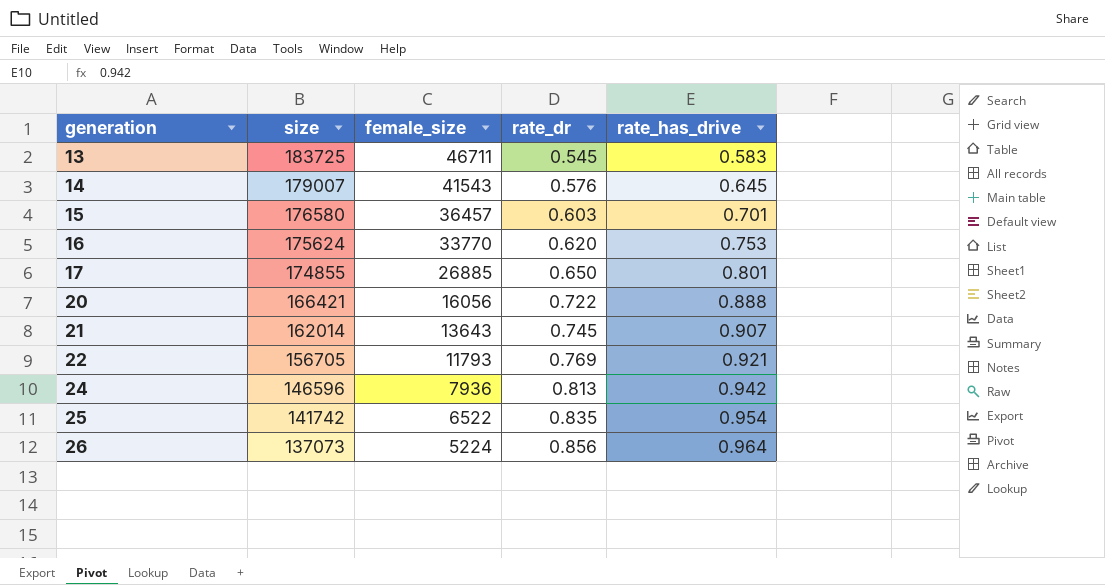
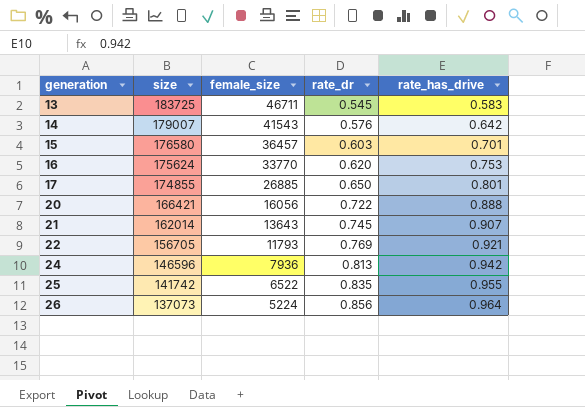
14 | rate_has_drive: 0.645 -> 0.642
25 | rate_has_drive: 0.954 -> 0.955

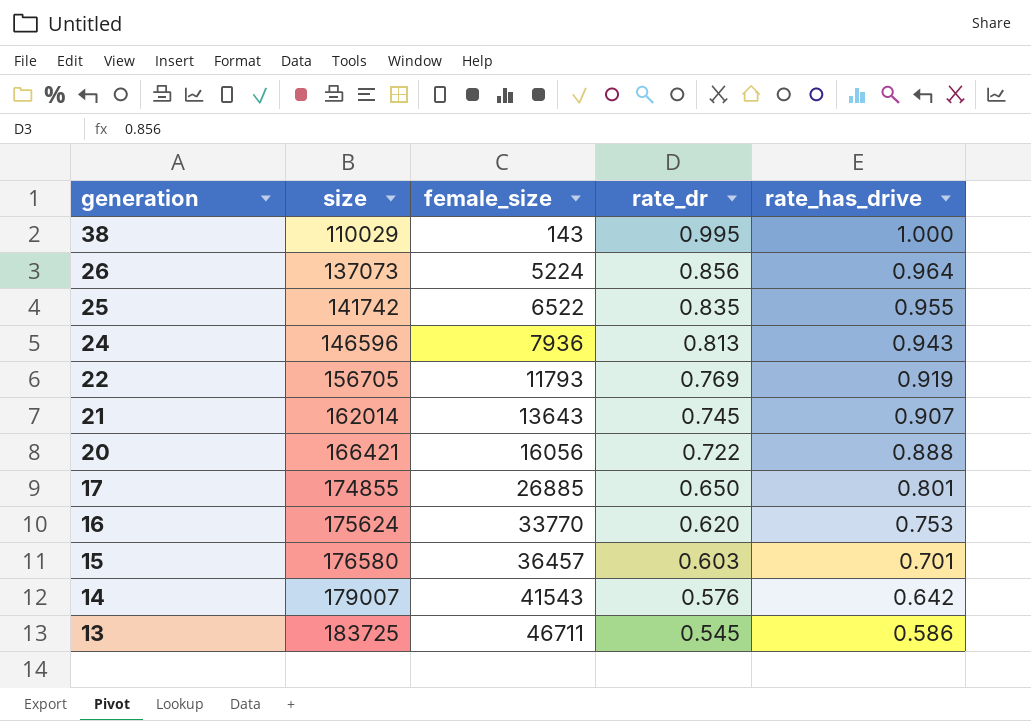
row order: generation ascending -> generation descending
row 38: none -> 110029 | 143 | 0.995 | 1.000
24 | rate_has_drive: 0.942 -> 0.943
22 | rate_has_drive: 0.921 -> 0.919
13 | rate_has_drive: 0.583 -> 0.586

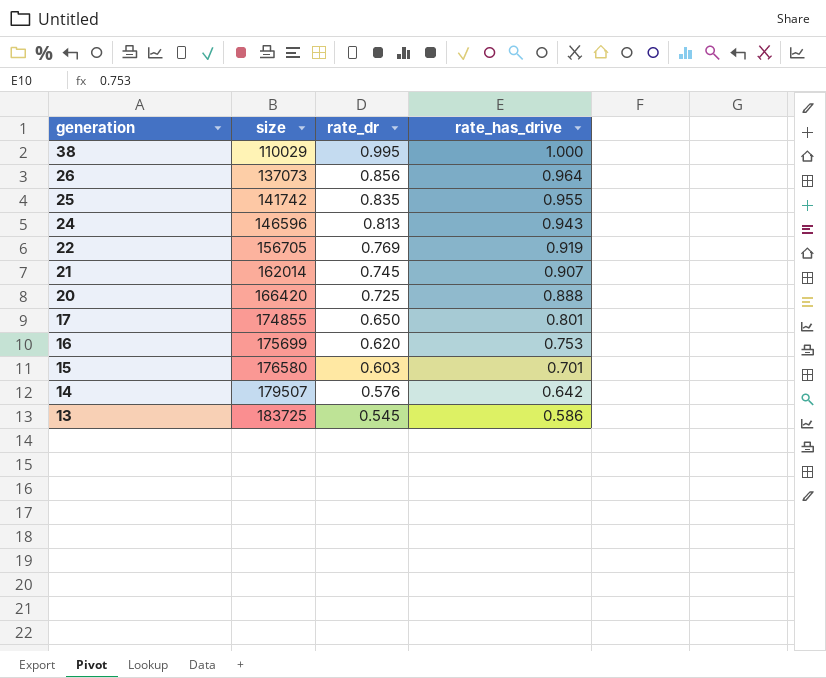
column female_size | position: 3 -> none
20 | size: 166421 -> 166420
20 | rate_dr: 0.722 -> 0.725
16 | size: 175624 -> 175699
14 | size: 179007 -> 179507

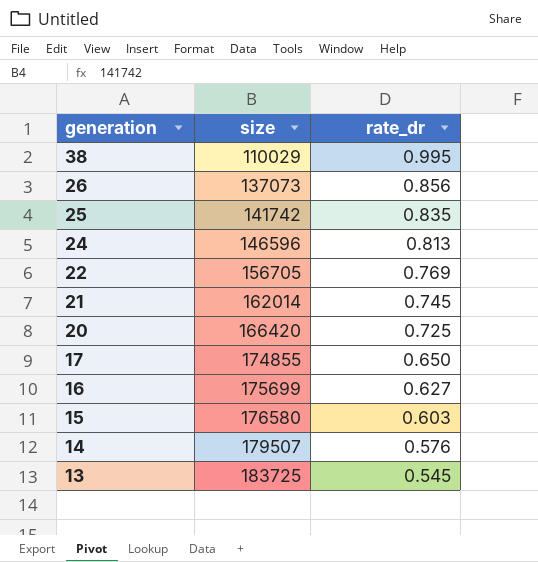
column rate_has_drive | position: 4 -> none
16 | rate_dr: 0.620 -> 0.627

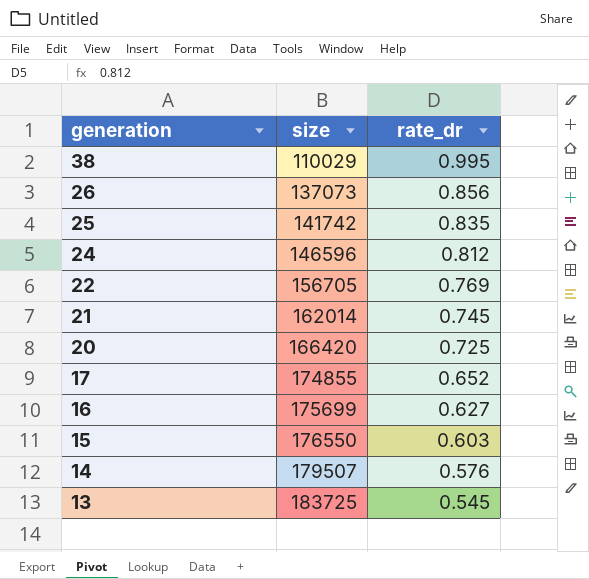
24 | rate_dr: 0.813 -> 0.812
17 | rate_dr: 0.650 -> 0.652
15 | size: 176580 -> 176550

